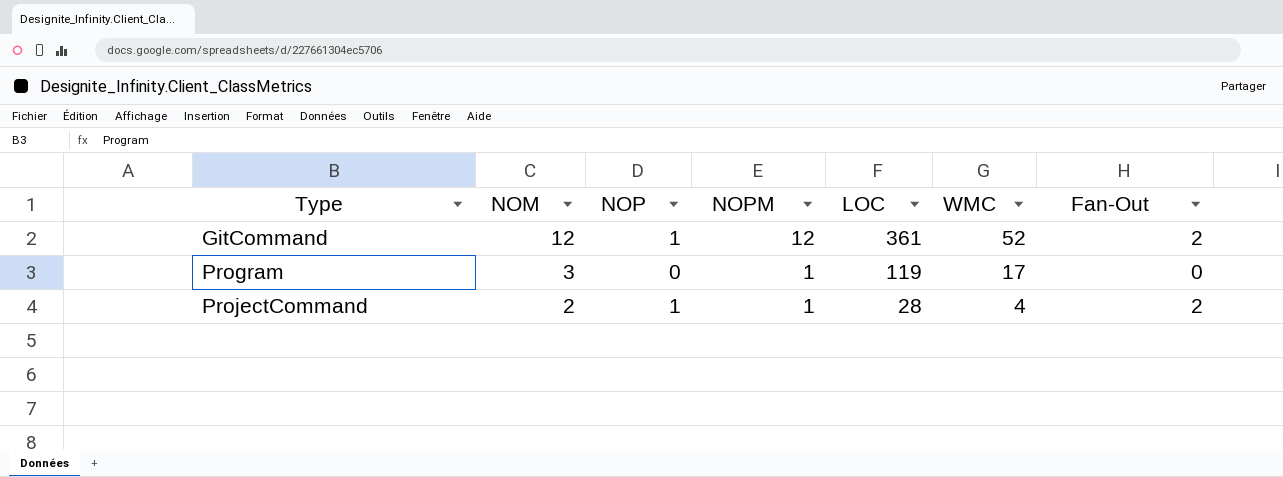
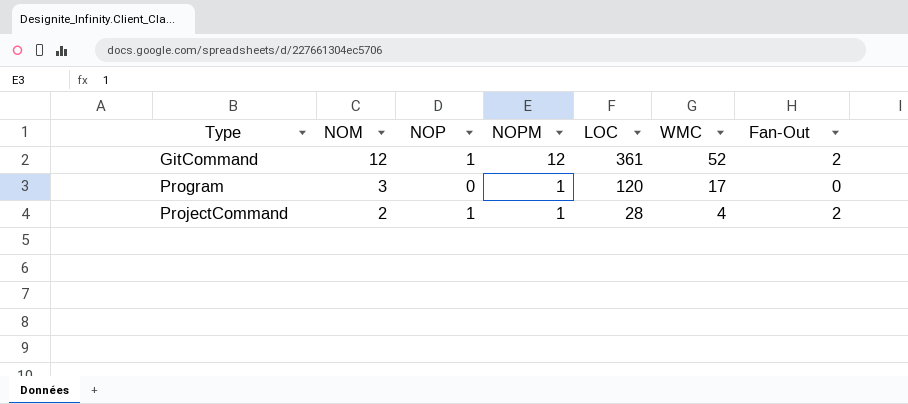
Program | LOC: 119 -> 120

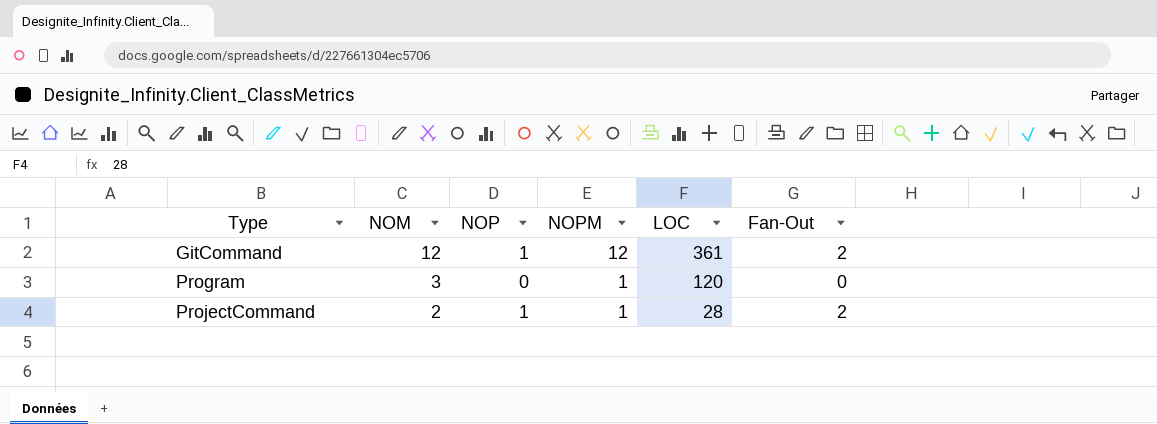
column WMC | position: 6 -> none

